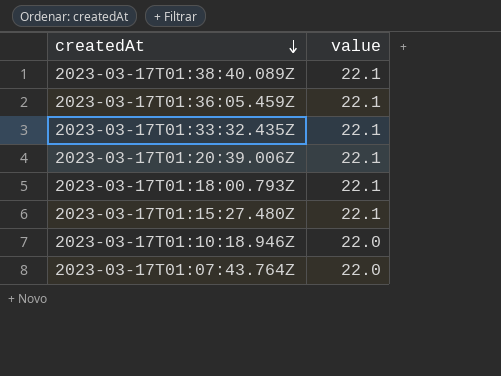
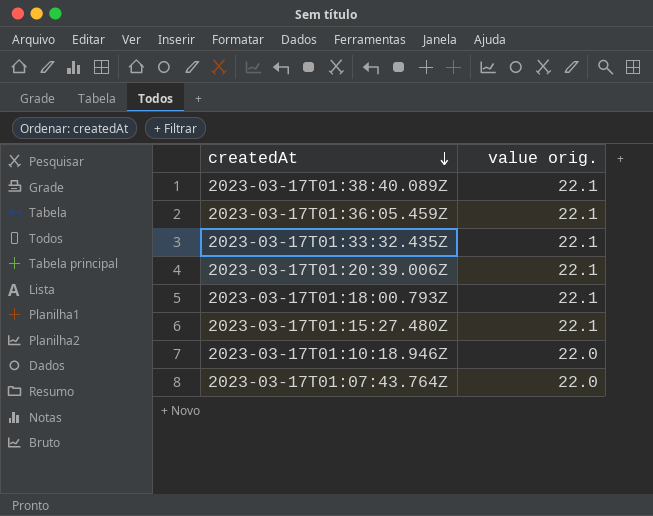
column name: value -> value orig.

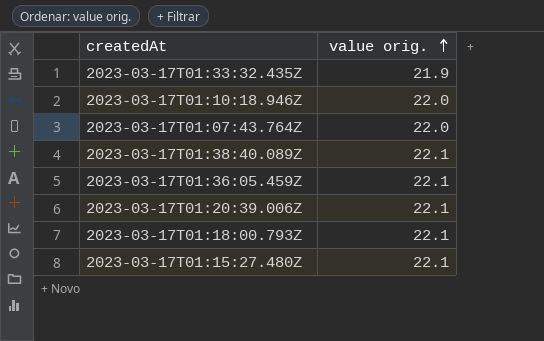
row order: createdAt descending -> value orig. ascending
2023-03-17T01:33:32.435Z | value orig.: 22.1 -> 21.9

